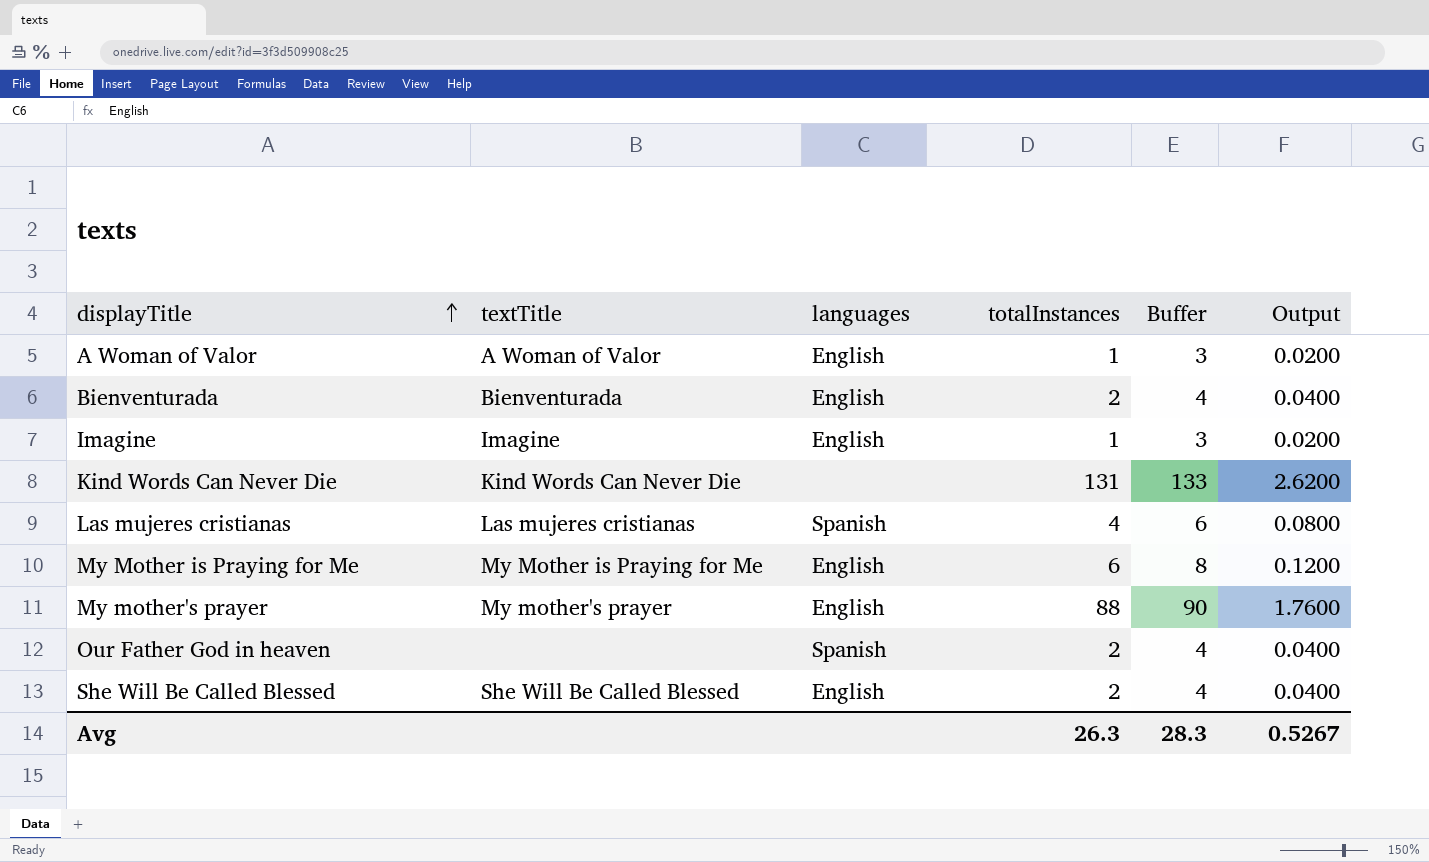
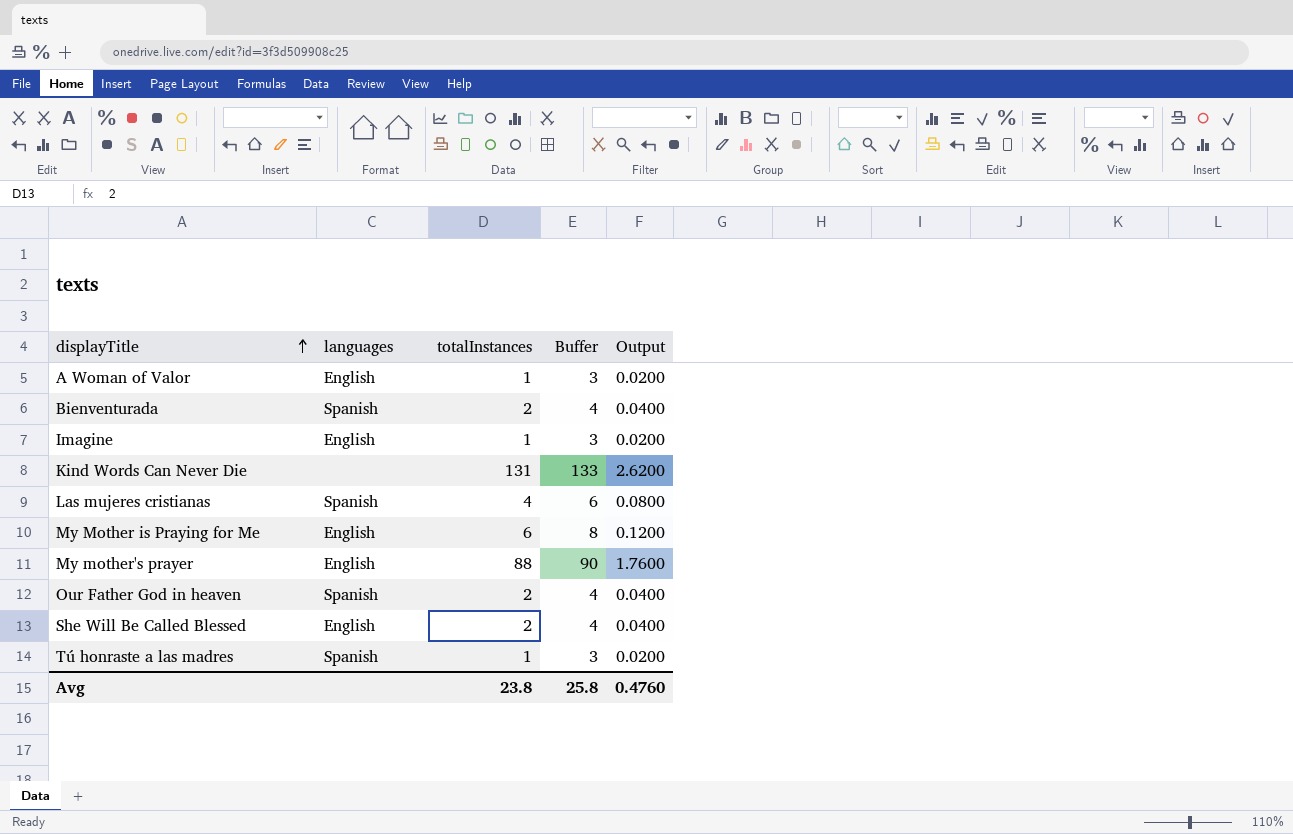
column textTitle | position: 2 -> none
Bienventurada | languages: English -> Spanish
row Tú honraste a las madres: none -> Spanish | 1 | 3 | 0.0200
Avg | totalInstances: 26.3 -> 23.8
Avg | Buffer: 28.3 -> 25.8
Avg | Output: 0.5267 -> 0.4760

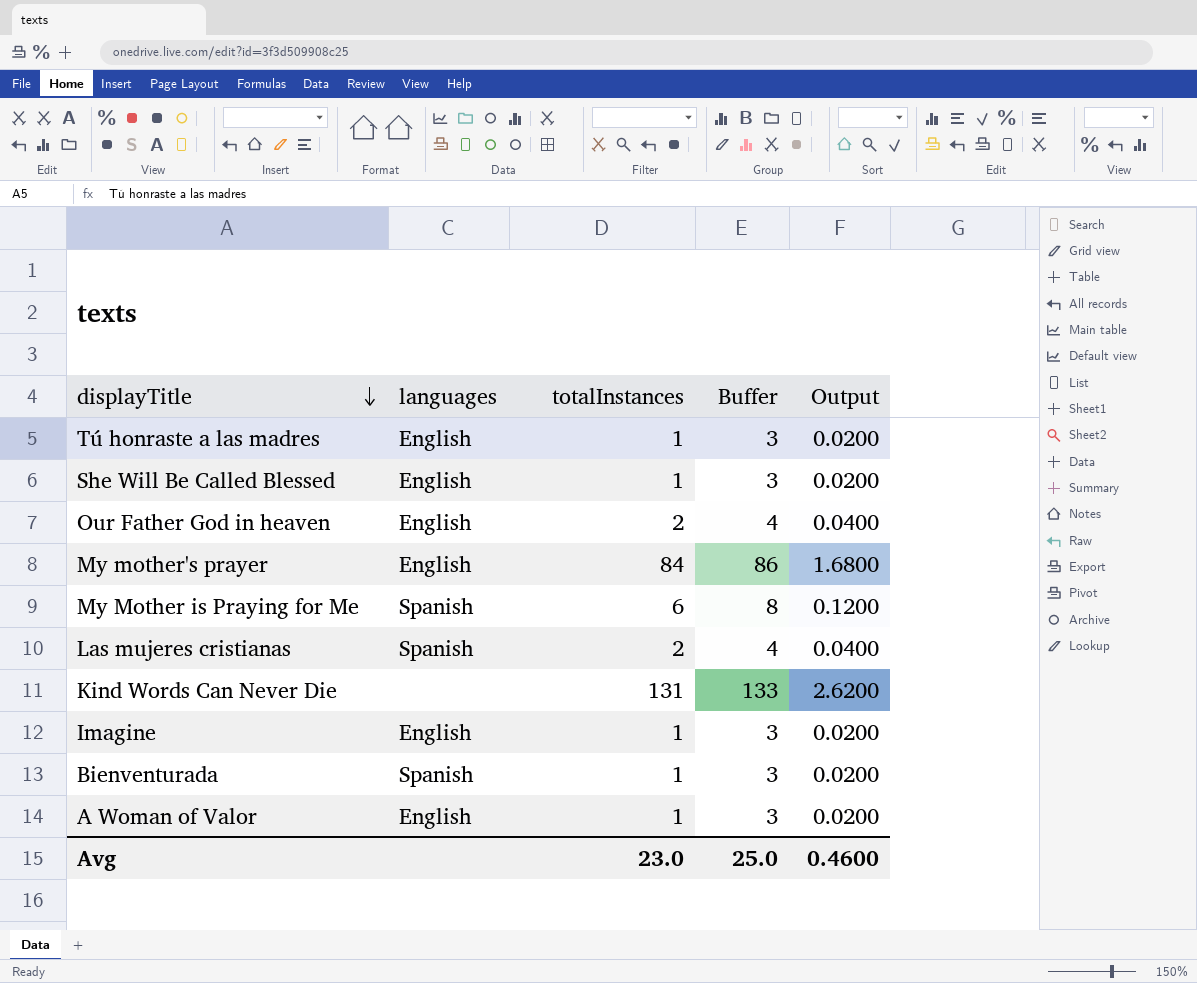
row order: displayTitle ascending -> displayTitle descending
Tú honraste a las madres | languages: Spanish -> English
She Will Be Called Blessed | totalInstances: 2 -> 1
She Will Be Called Blessed | Buffer: 4 -> 3
She Will Be Called Blessed | Output: 0.0400 -> 0.0200
Our Father God in heaven | languages: Spanish -> English
My mother's prayer | totalInstances: 88 -> 84
My mother's prayer | Buffer: 90 -> 86
My mother's prayer | Output: 1.7600 -> 1.6800
My Mother is Praying for Me | languages: English -> Spanish
Las mujeres cristianas | totalInstances: 4 -> 2
Las mujeres cristianas | Buffer: 6 -> 4
Las mujeres cristianas | Output: 0.0800 -> 0.0400
Bienventurada | totalInstances: 2 -> 1
Bienventurada | Buffer: 4 -> 3
Bienventurada | Output: 0.0400 -> 0.0200
Avg | totalInstances: 23.8 -> 23.0
Avg | Buffer: 25.8 -> 25.0
Avg | Output: 0.4760 -> 0.4600

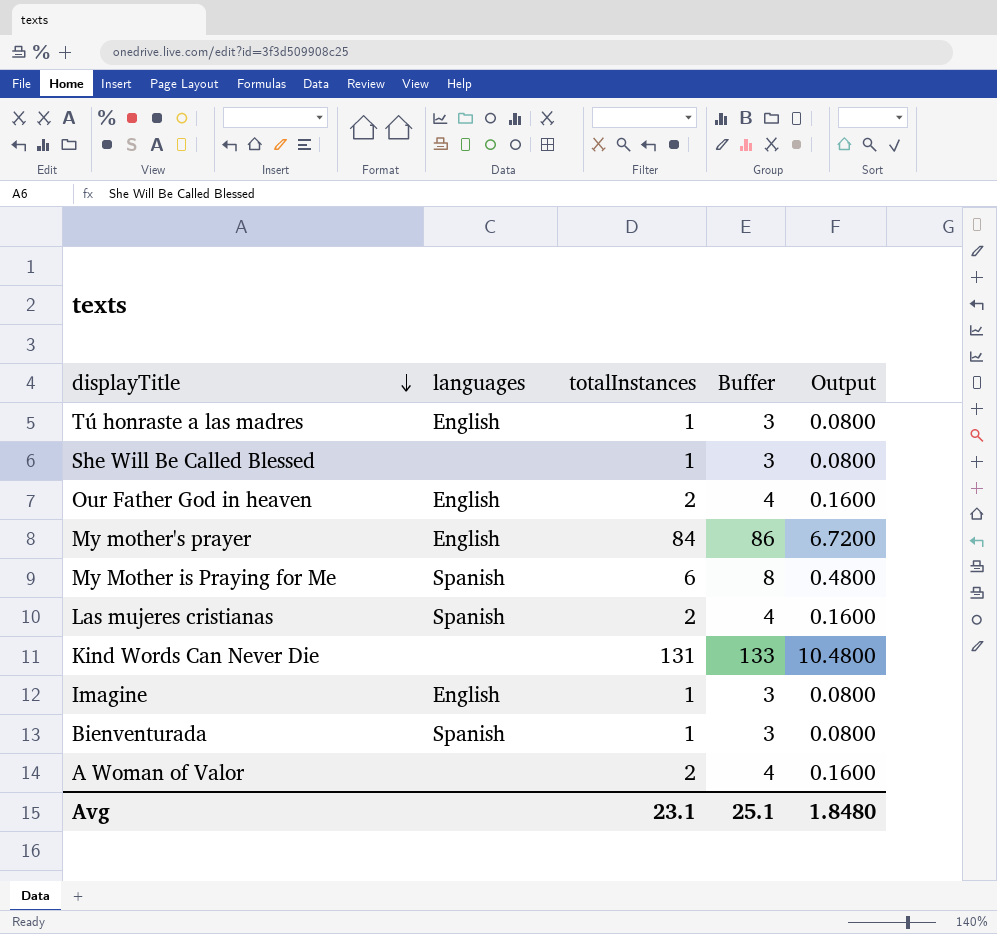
column Output | formula: [totalInstances] * 0.02 -> [totalInstances] * 0.08
She Will Be Called Blessed | languages: English -> none
A Woman of Valor | languages: English -> none
A Woman of Valor | totalInstances: 1 -> 2
A Woman of Valor | Buffer: 3 -> 4
Avg | totalInstances: 23.0 -> 23.1
Avg | Buffer: 25.0 -> 25.1
Avg | Output: 0.4600 -> 1.8480

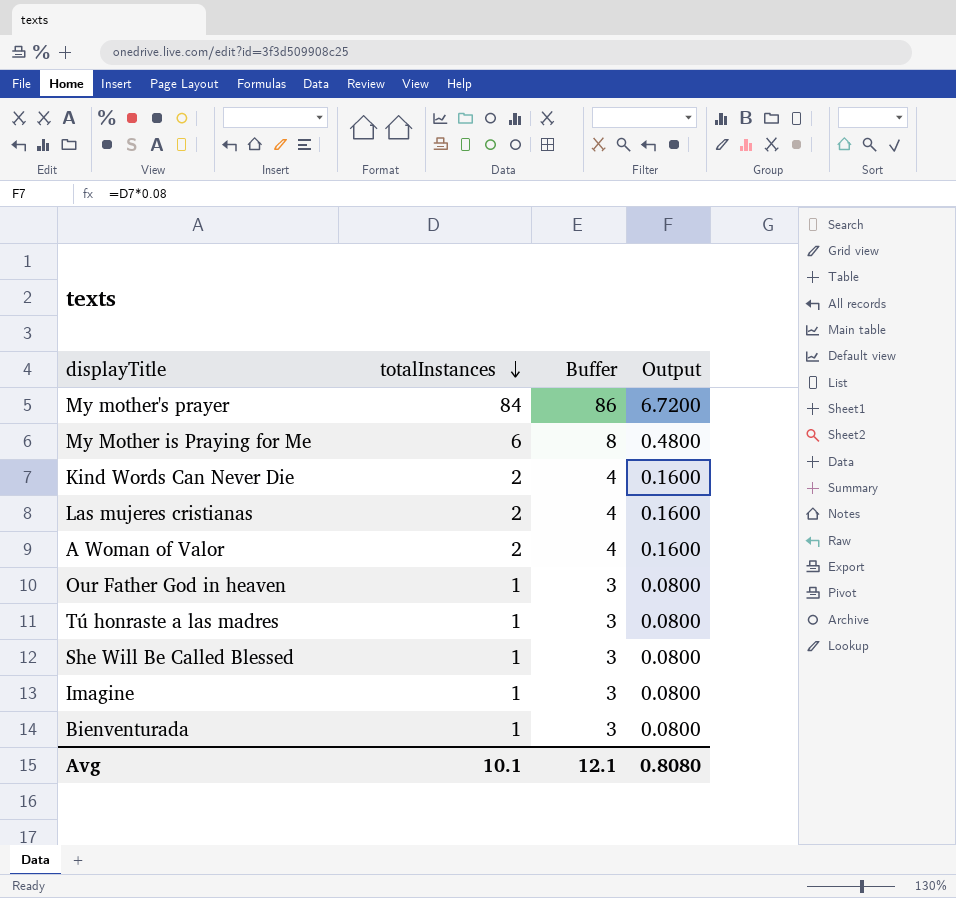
row order: displayTitle descending -> totalInstances descending
column languages | position: 2 -> none
Kind Words Can Never Die | totalInstances: 131 -> 2
Kind Words Can Never Die | Buffer: 133 -> 4
Kind Words Can Never Die | Output: 10.4800 -> 0.1600
Our Father God in heaven | totalInstances: 2 -> 1
Our Father God in heaven | Buffer: 4 -> 3
Our Father God in heaven | Output: 0.1600 -> 0.0800
Avg | totalInstances: 23.1 -> 10.1
Avg | Buffer: 25.1 -> 12.1
Avg | Output: 1.8480 -> 0.8080

